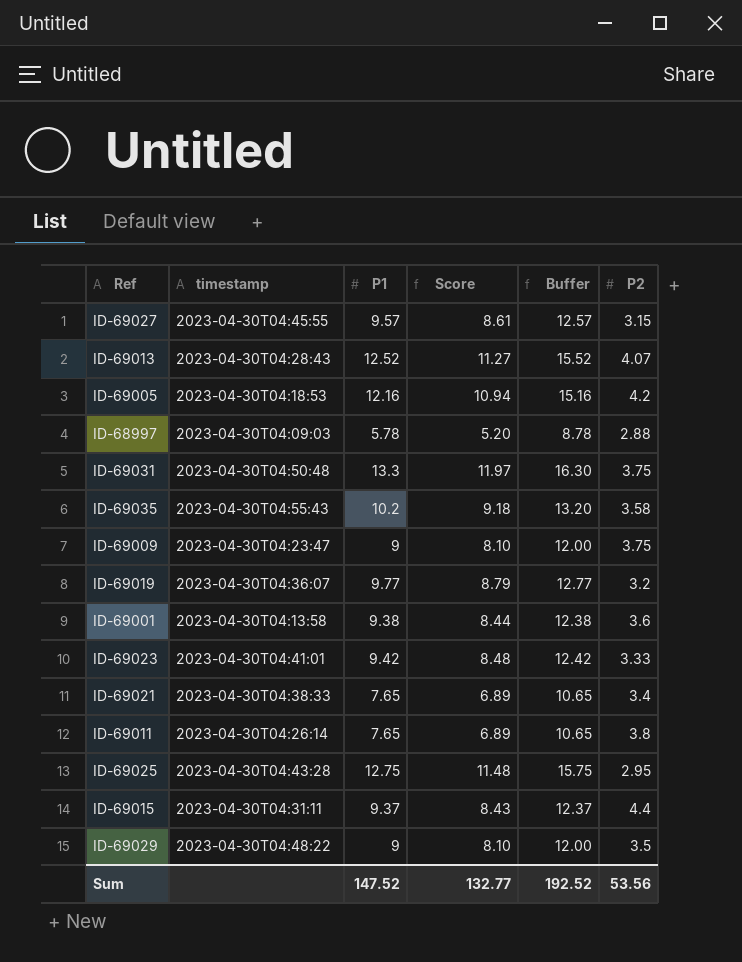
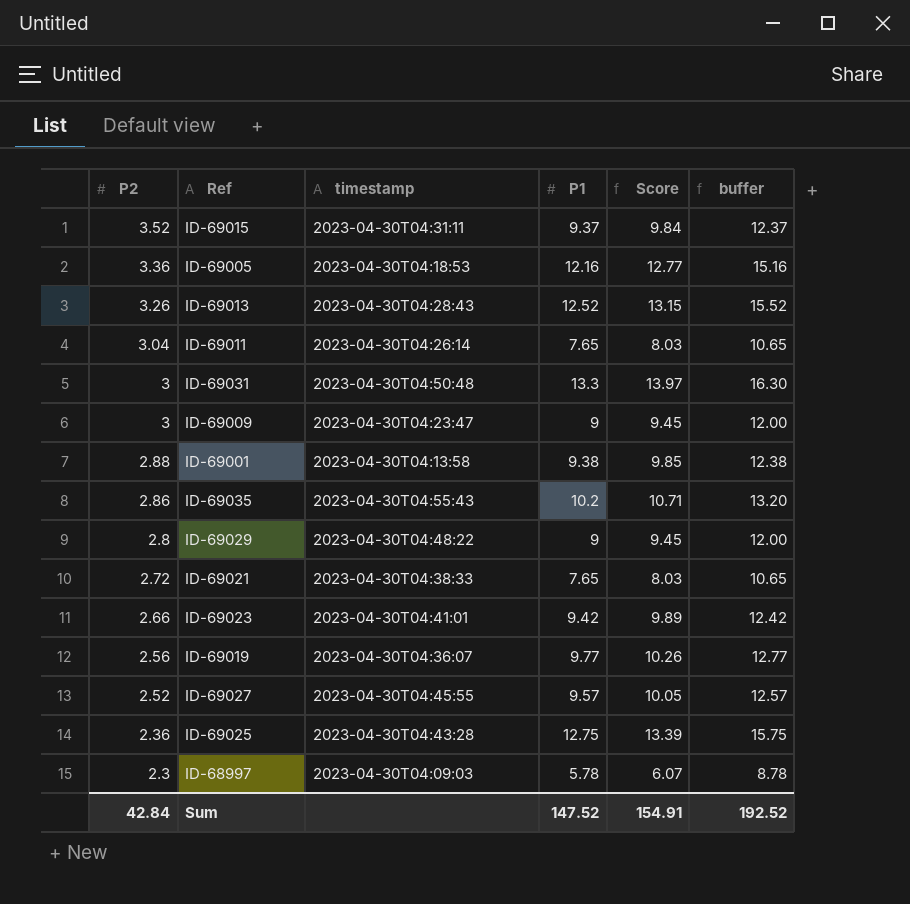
row order: none -> P2 descending
column P2 | position: 6 -> 1
column Score | formula: [P1] * 0.9 -> [P1] * 1.05
column name: Buffer -> buffer
ID-69015 | P2: 4.4 -> 3.52
ID-69005 | P2: 4.2 -> 3.36
ID-69013 | P2: 4.07 -> 3.26
ID-69011 | P2: 3.8 -> 3.04
ID-69031 | P2: 3.75 -> 3
ID-69009 | P2: 3.75 -> 3
ID-69001 | P2: 3.6 -> 2.88
ID-69035 | P2: 3.58 -> 2.86
ID-69029 | P2: 3.5 -> 2.8
ID-69021 | P2: 3.4 -> 2.72
ID-69023 | P2: 3.33 -> 2.66
ID-69019 | P2: 3.2 -> 2.56
ID-69027 | P2: 3.15 -> 2.52
ID-69025 | P2: 2.95 -> 2.36
ID-68997 | P2: 2.88 -> 2.3
Sum | P2: 53.56 -> 42.84
Sum | Score: 132.77 -> 154.91

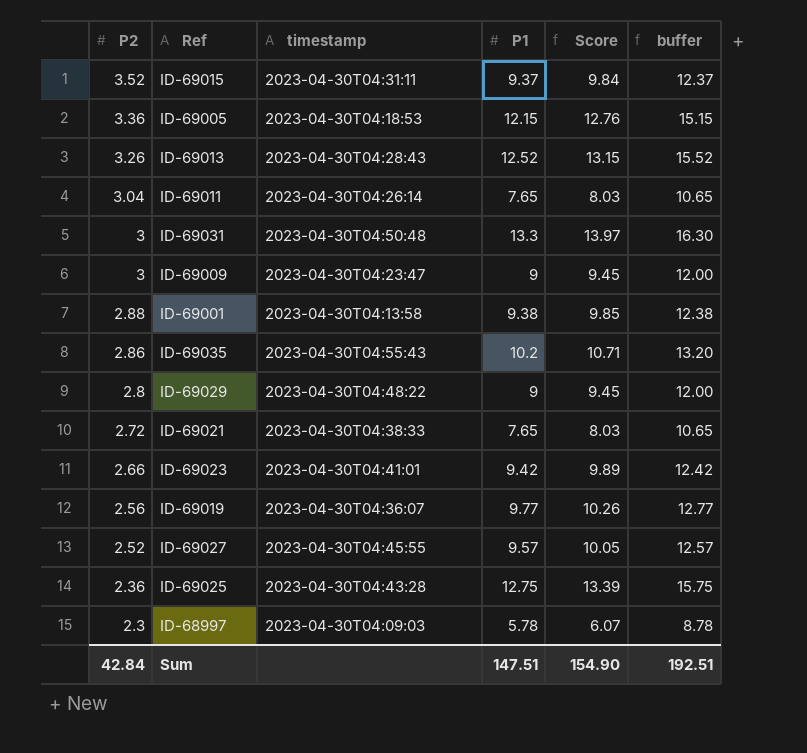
ID-69005 | P1: 12.16 -> 12.15
ID-69005 | Score: 12.77 -> 12.76
ID-69005 | buffer: 15.16 -> 15.15
Sum | P1: 147.52 -> 147.51
Sum | Score: 154.91 -> 154.90
Sum | buffer: 192.52 -> 192.51

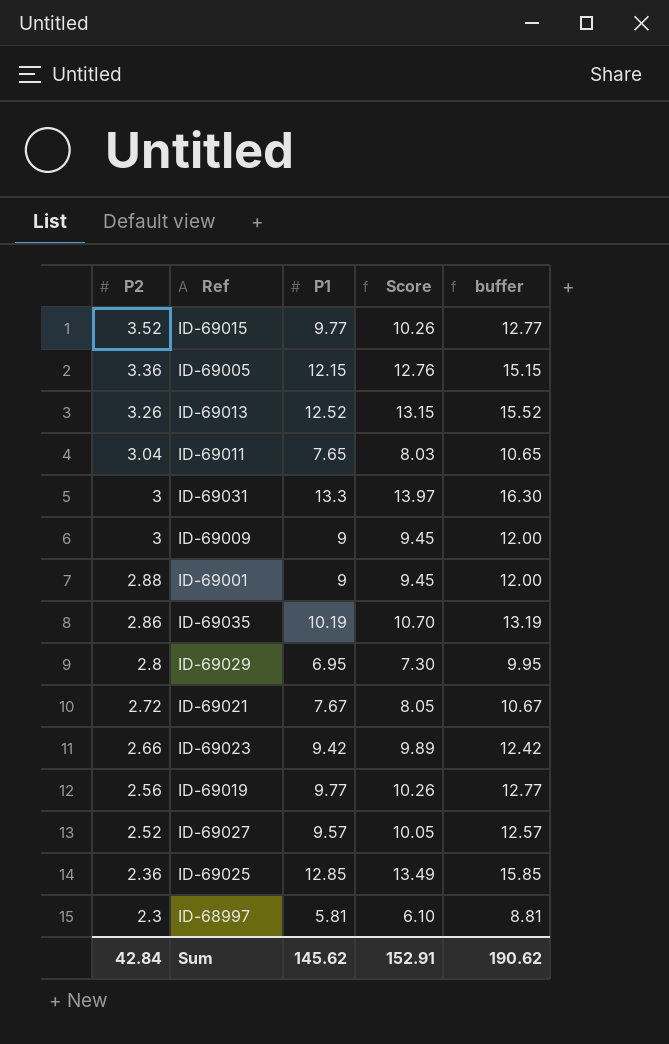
column timestamp | position: 3 -> none
ID-69015 | P1: 9.37 -> 9.77
ID-69015 | Score: 9.84 -> 10.26
ID-69015 | buffer: 12.37 -> 12.77
ID-69001 | P1: 9.38 -> 9
ID-69001 | Score: 9.85 -> 9.45
ID-69001 | buffer: 12.38 -> 12.00
ID-69035 | P1: 10.2 -> 10.19
ID-69035 | Score: 10.71 -> 10.70
ID-69035 | buffer: 13.20 -> 13.19
ID-69029 | P1: 9 -> 6.95
ID-69029 | Score: 9.45 -> 7.30
ID-69029 | buffer: 12.00 -> 9.95
ID-69021 | P1: 7.65 -> 7.67
ID-69021 | Score: 8.03 -> 8.05
ID-69021 | buffer: 10.65 -> 10.67
ID-69025 | P1: 12.75 -> 12.85
ID-69025 | Score: 13.39 -> 13.49
ID-69025 | buffer: 15.75 -> 15.85
ID-68997 | P1: 5.78 -> 5.81
ID-68997 | Score: 6.07 -> 6.10
ID-68997 | buffer: 8.78 -> 8.81
Sum | P1: 147.51 -> 145.62
Sum | Score: 154.90 -> 152.91
Sum | buffer: 192.51 -> 190.62

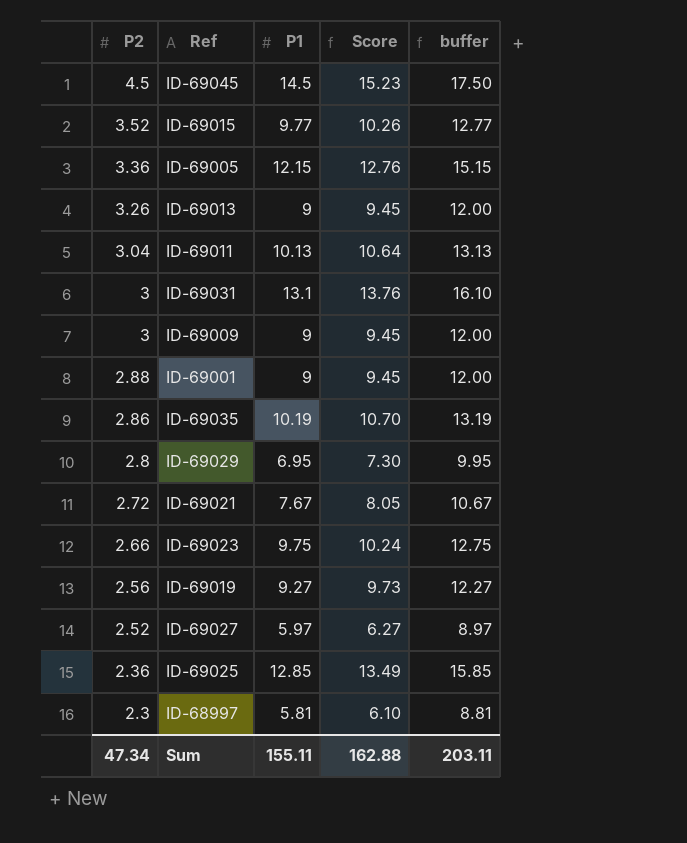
row ID-69045: none -> 4.5 | 14.5 | 15.23 | 17.50
ID-69013 | P1: 12.52 -> 9
ID-69013 | Score: 13.15 -> 9.45
ID-69013 | buffer: 15.52 -> 12.00
ID-69011 | P1: 7.65 -> 10.13
ID-69011 | Score: 8.03 -> 10.64
ID-69011 | buffer: 10.65 -> 13.13
ID-69031 | P1: 13.3 -> 13.1
ID-69031 | Score: 13.97 -> 13.76
ID-69031 | buffer: 16.30 -> 16.10
ID-69023 | P1: 9.42 -> 9.75
ID-69023 | Score: 9.89 -> 10.24
ID-69023 | buffer: 12.42 -> 12.75
ID-69019 | P1: 9.77 -> 9.27
ID-69019 | Score: 10.26 -> 9.73
ID-69019 | buffer: 12.77 -> 12.27
ID-69027 | P1: 9.57 -> 5.97
ID-69027 | Score: 10.05 -> 6.27
ID-69027 | buffer: 12.57 -> 8.97
Sum | P2: 42.84 -> 47.34
Sum | P1: 145.62 -> 155.11
Sum | Score: 152.91 -> 162.88
Sum | buffer: 190.62 -> 203.11

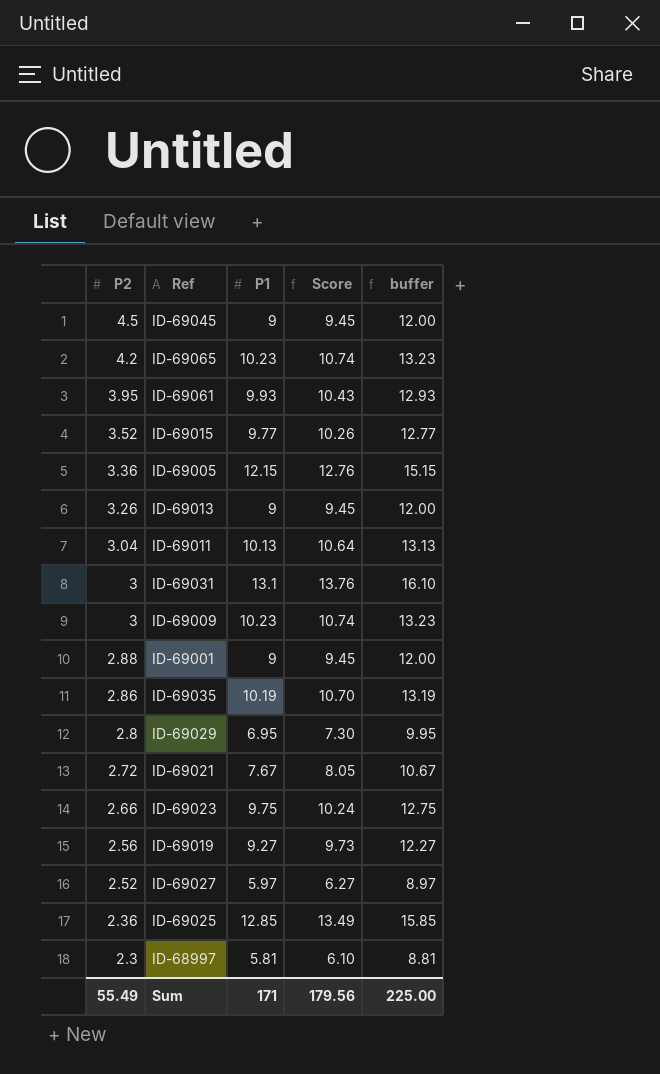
ID-69045 | P1: 14.5 -> 9
ID-69045 | Score: 15.23 -> 9.45
ID-69045 | buffer: 17.50 -> 12.00
row ID-69065: none -> 4.2 | 10.23 | 10.74 | 13.23
row ID-69061: none -> 3.95 | 9.93 | 10.43 | 12.93
ID-69009 | P1: 9 -> 10.23
ID-69009 | Score: 9.45 -> 10.74
ID-69009 | buffer: 12.00 -> 13.23
Sum | P2: 47.34 -> 55.49
Sum | P1: 155.11 -> 171
Sum | Score: 162.88 -> 179.56
Sum | buffer: 203.11 -> 225.00

